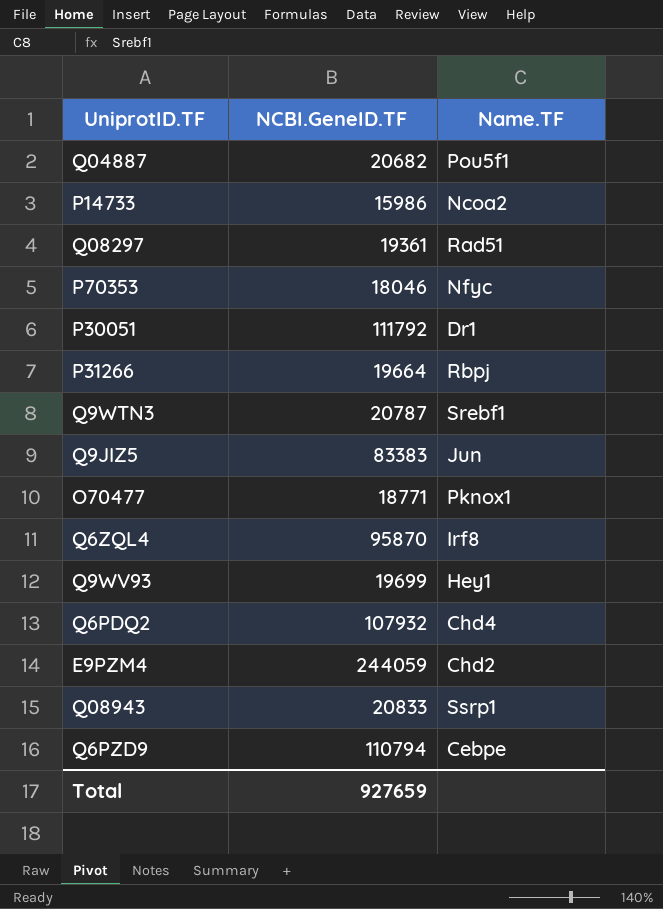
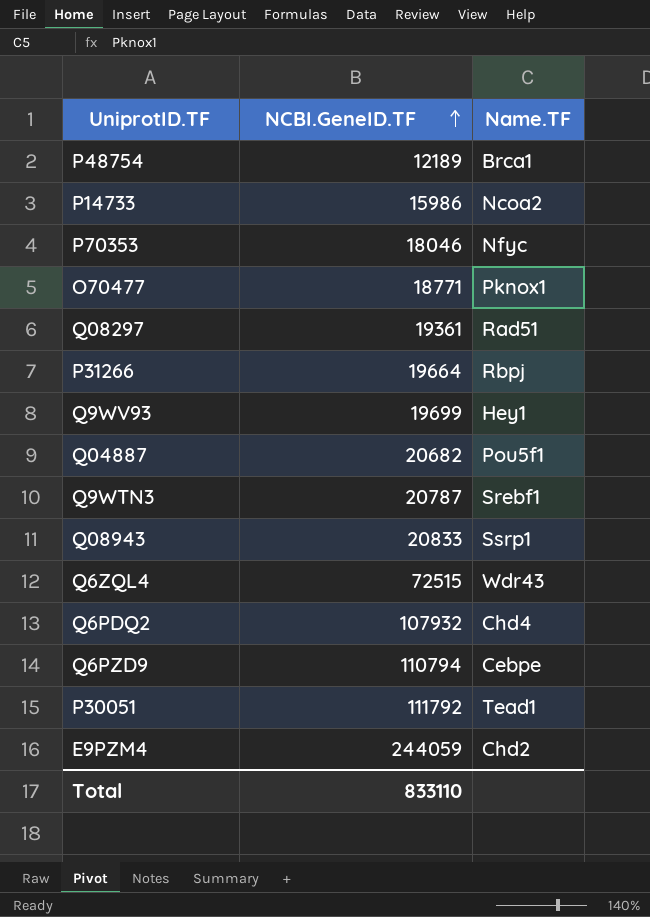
row order: none -> NCBI.GeneID.TF ascending
row Q9JIZ5: 83383 | Jun -> none
row P48754: none -> 12189 | Brca1
Q6ZQL4 | NCBI.GeneID.TF: 95870 -> 72515
Q6ZQL4 | Name.TF: Irf8 -> Wdr43
P30051 | Name.TF: Dr1 -> Tead1
Total | NCBI.GeneID.TF: 927659 -> 833110

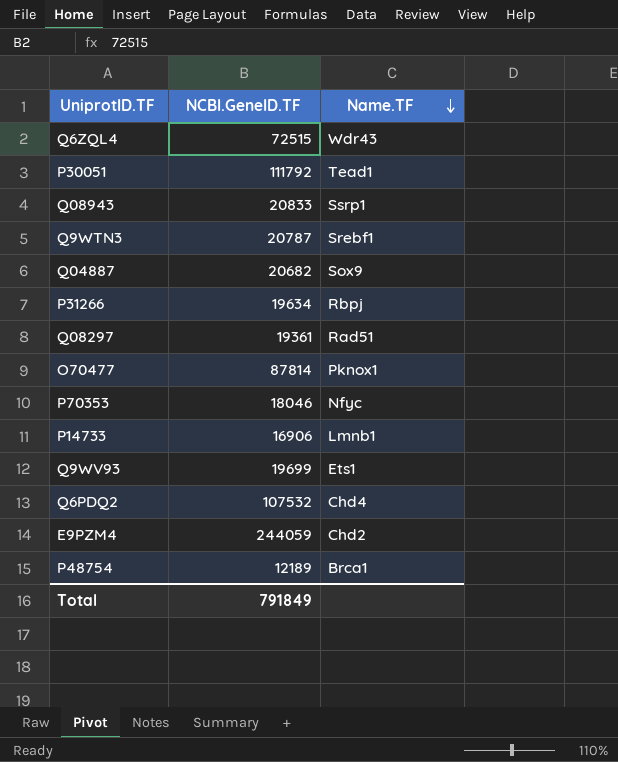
row order: NCBI.GeneID.TF ascending -> Name.TF descending
row Q6PZD9: 110794 | Cebpe -> none
Q04887 | Name.TF: Pou5f1 -> Sox9
P31266 | NCBI.GeneID.TF: 19664 -> 19634
O70477 | NCBI.GeneID.TF: 18771 -> 87814
P14733 | NCBI.GeneID.TF: 15986 -> 16906
P14733 | Name.TF: Ncoa2 -> Lmnb1
Q9WV93 | Name.TF: Hey1 -> Ets1
Q6PDQ2 | NCBI.GeneID.TF: 107932 -> 107532
Total | NCBI.GeneID.TF: 833110 -> 791849

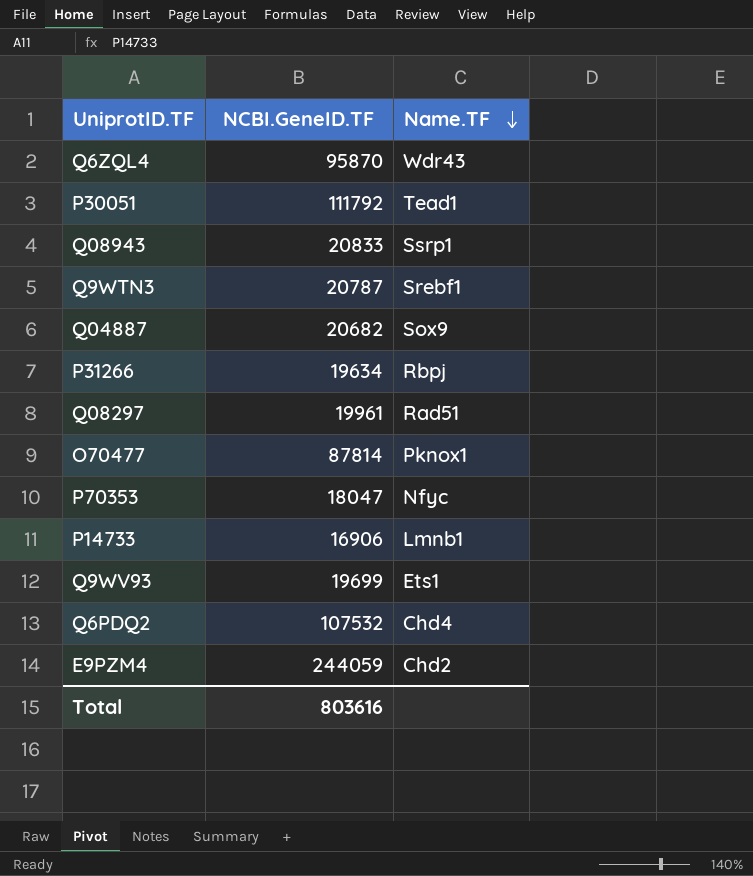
row P48754: 12189 | Brca1 -> none
Q6ZQL4 | NCBI.GeneID.TF: 72515 -> 95870
Q08297 | NCBI.GeneID.TF: 19361 -> 19961
P70353 | NCBI.GeneID.TF: 18046 -> 18047
Total | NCBI.GeneID.TF: 791849 -> 803616

